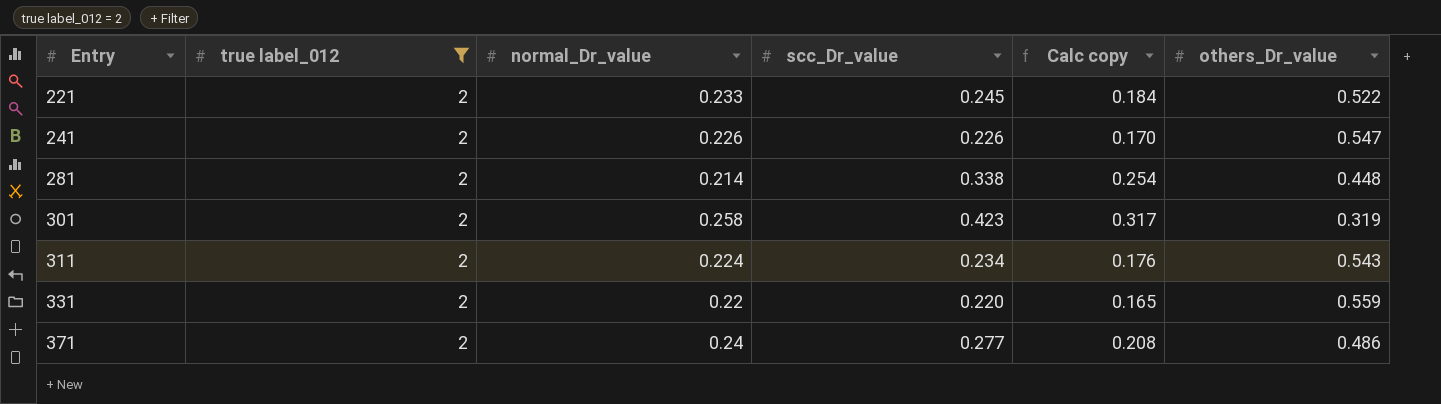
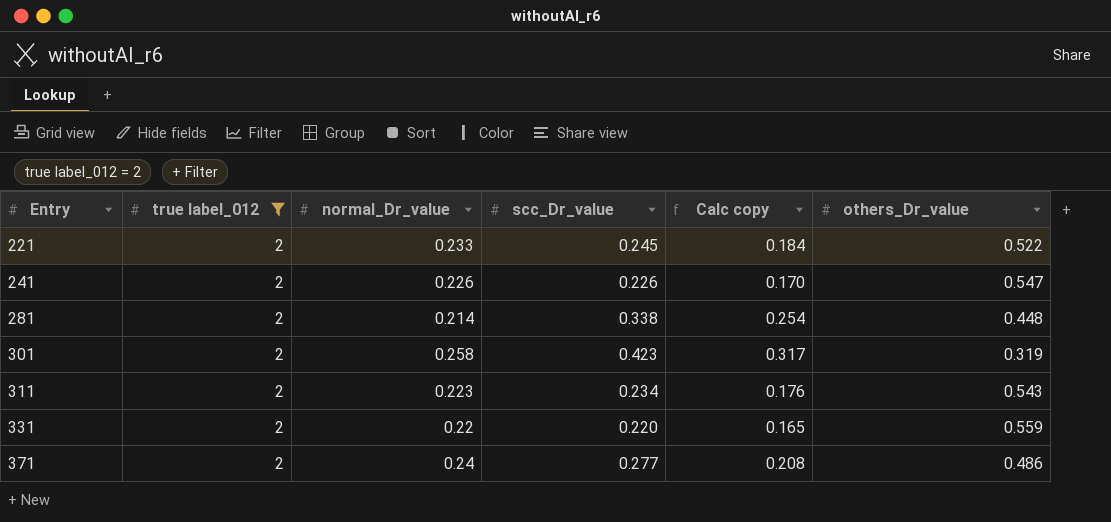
311 | normal_Dr_value: 0.224 -> 0.223

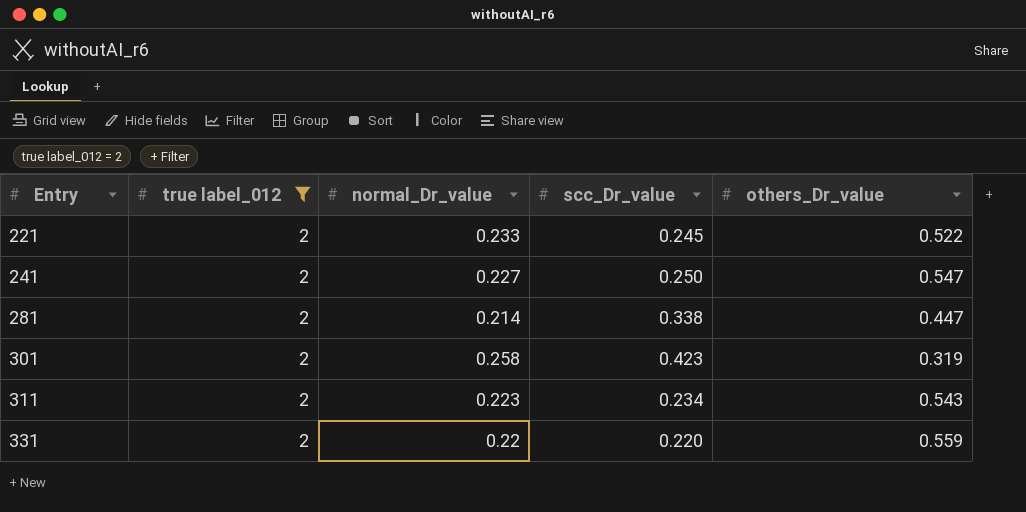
column Calc copy | formula: [scc_Dr_value] * 0.75 -> none
row 371: 2 | 0.24 | 0.277 | 0.208 | 0.486 -> none
241 | normal_Dr_value: 0.226 -> 0.227
241 | scc_Dr_value: 0.226 -> 0.250
281 | others_Dr_value: 0.448 -> 0.447

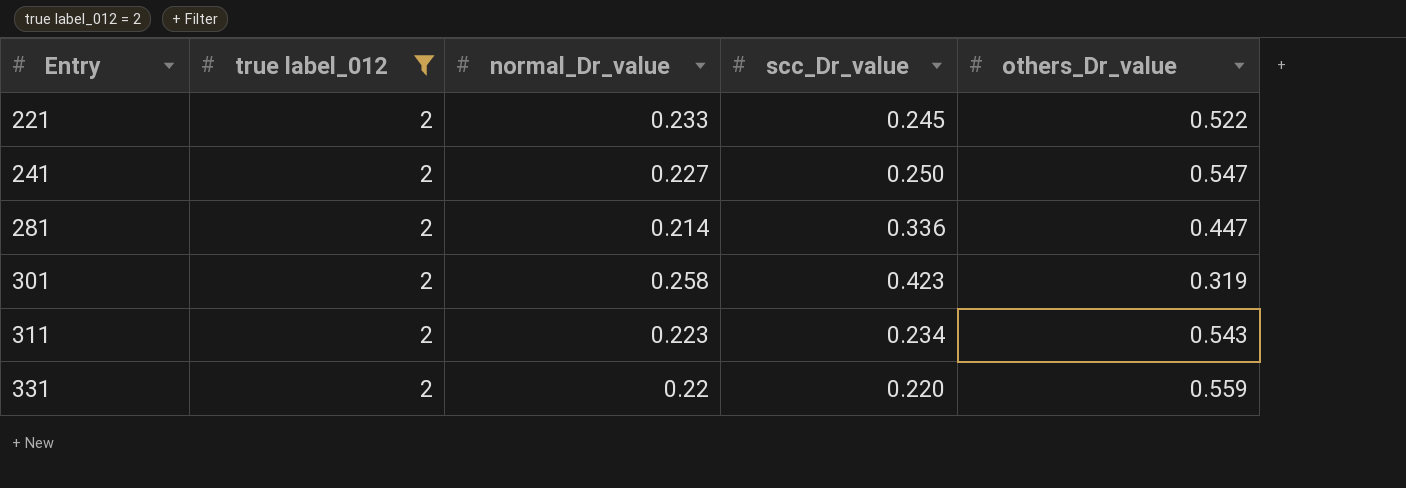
281 | scc_Dr_value: 0.338 -> 0.336

